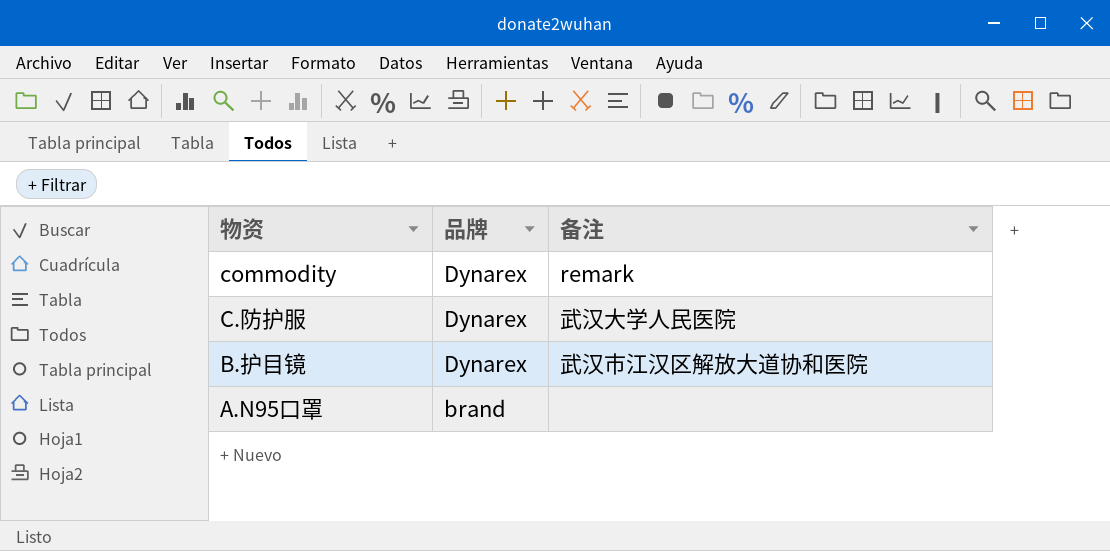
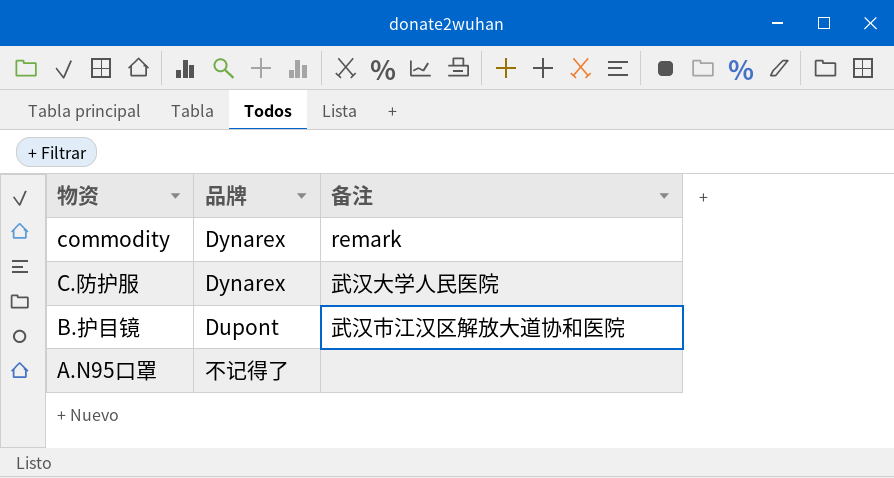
B.护目镜 | 品牌: Dynarex -> Dupont
A.N95口罩 | 品牌: brand -> 不记得了

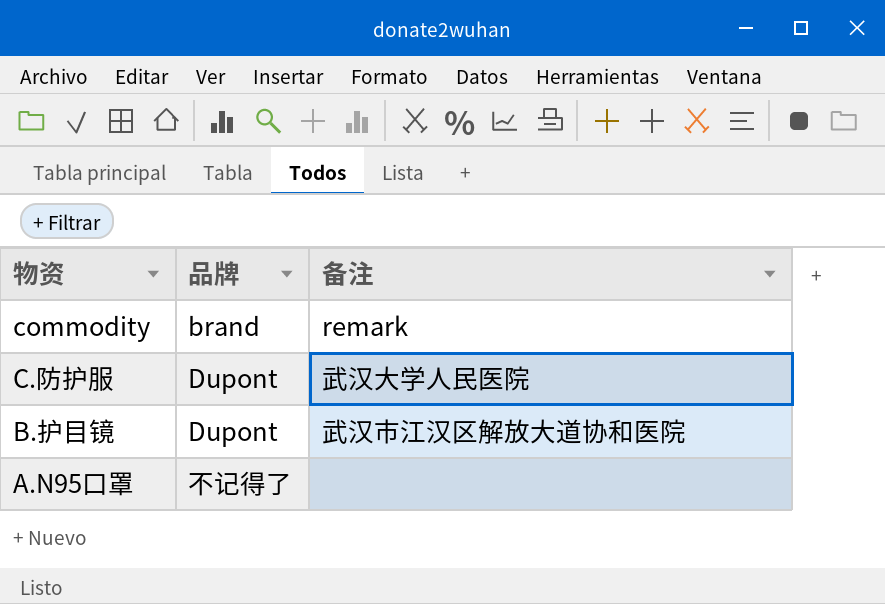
commodity | 品牌: Dynarex -> brand
C.防护服 | 品牌: Dynarex -> Dupont

